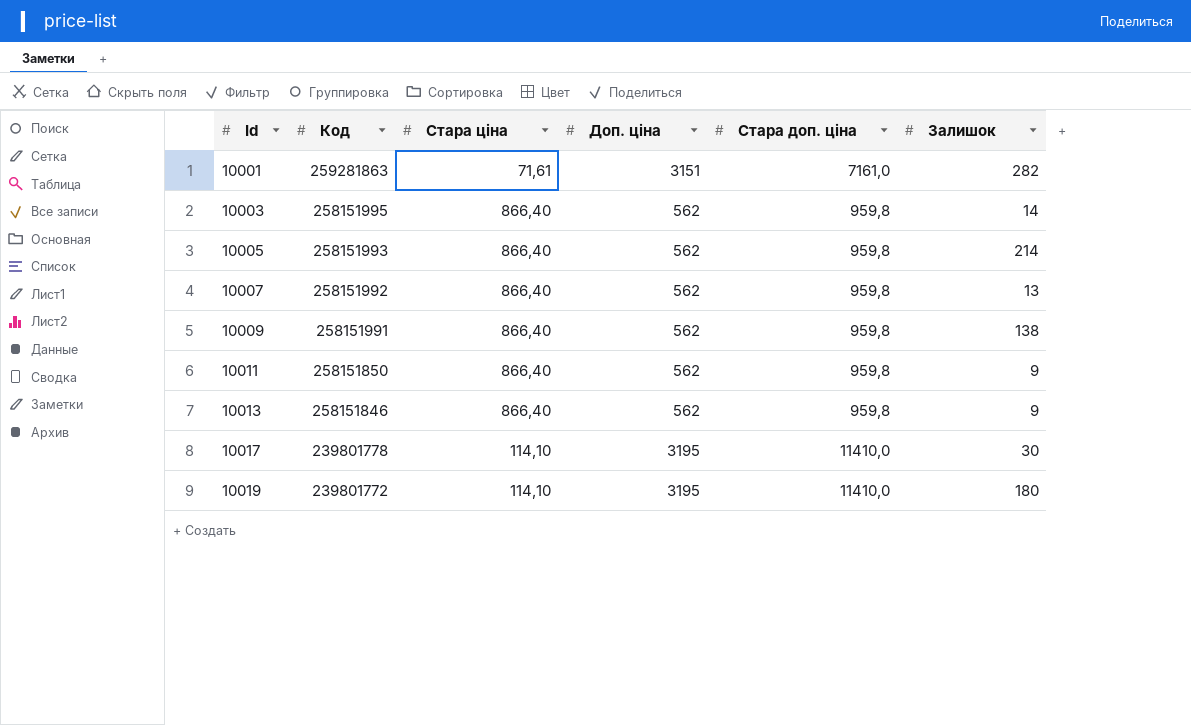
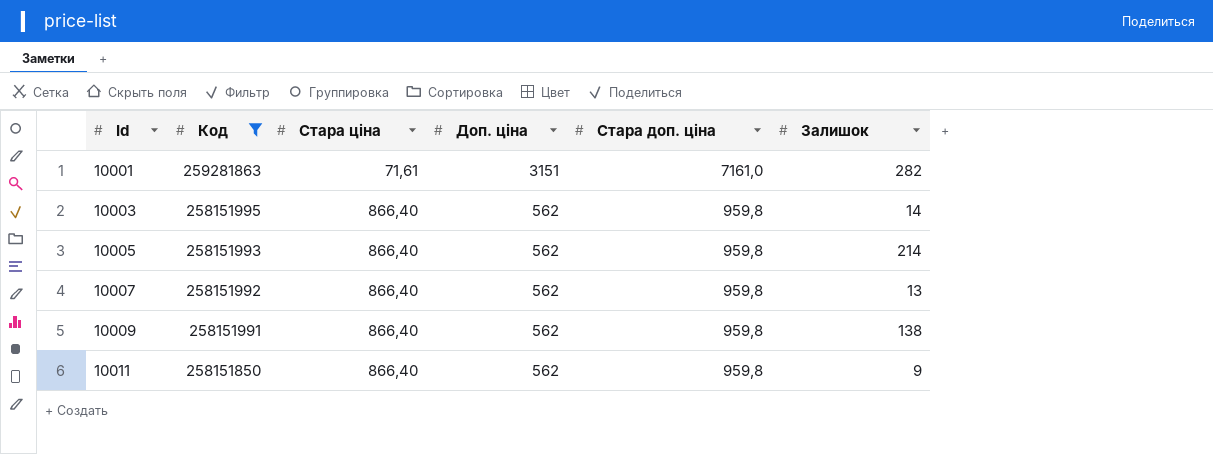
filter: none -> Код >= 258151850

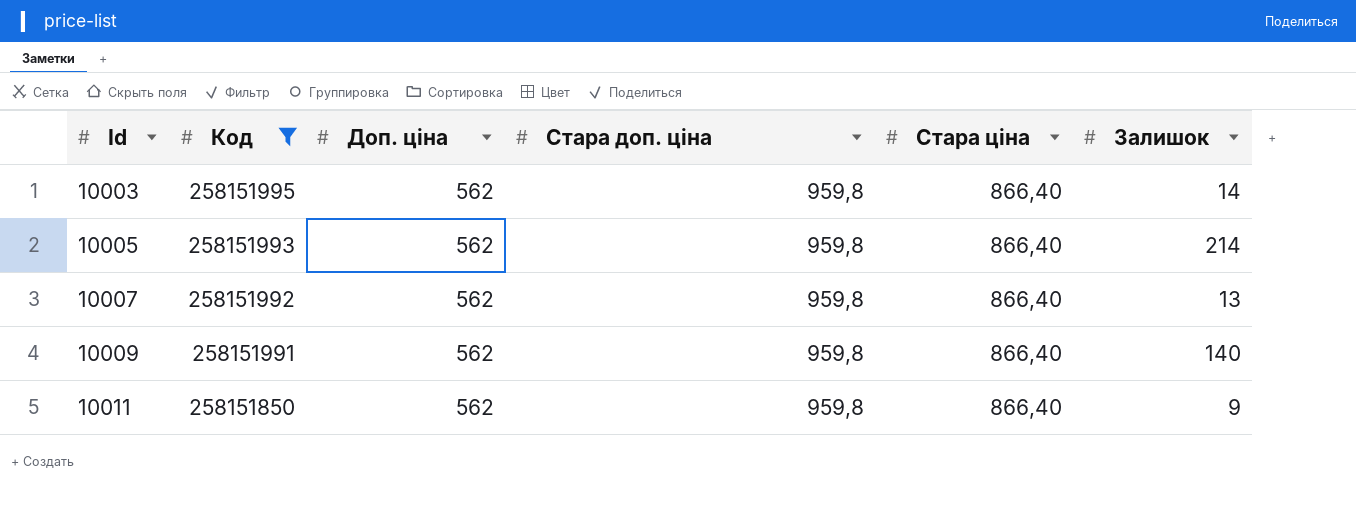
column Стара ціна | position: 3 -> 5
row 10001: 259281863 | 71,61 | 3151 | 7161,0 | 282 -> none
10009 | Залишок: 138 -> 140

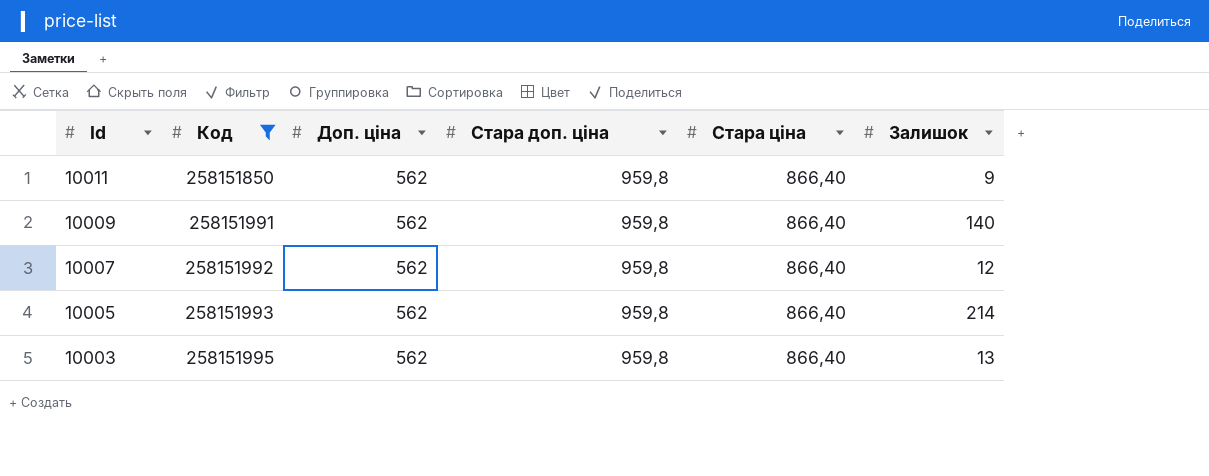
row order: Id ascending -> Id descending
10007 | Залишок: 13 -> 12
10003 | Залишок: 14 -> 13

